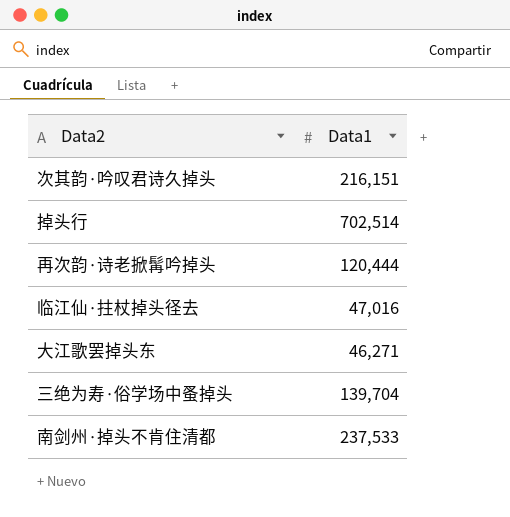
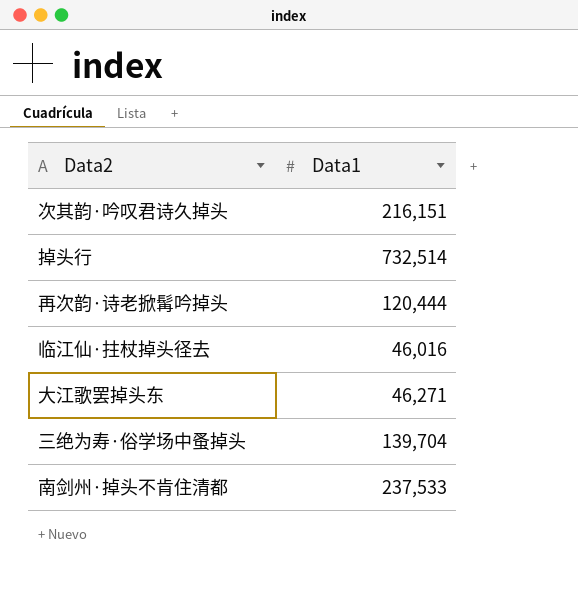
掉头行 | Data1: 702,514 -> 732,514
临江仙·拄杖掉头径去 | Data1: 47,016 -> 46,016

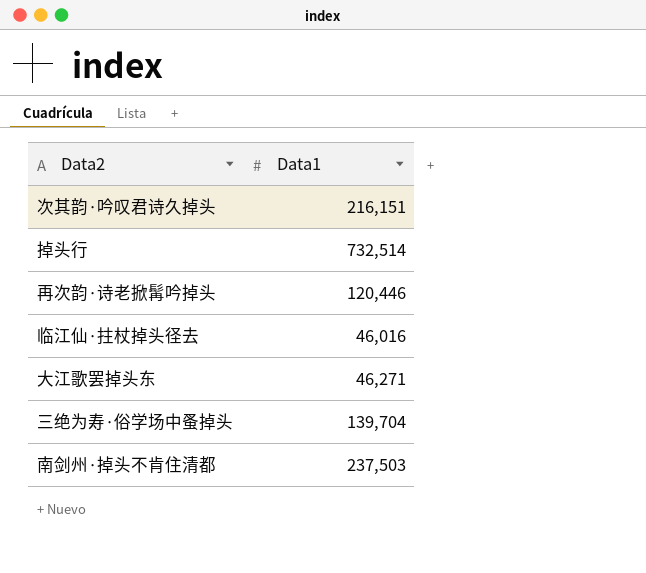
再次韵·诗老掀髯吟掉头 | Data1: 120,444 -> 120,446
南剑州·掉头不肯住清都 | Data1: 237,533 -> 237,503

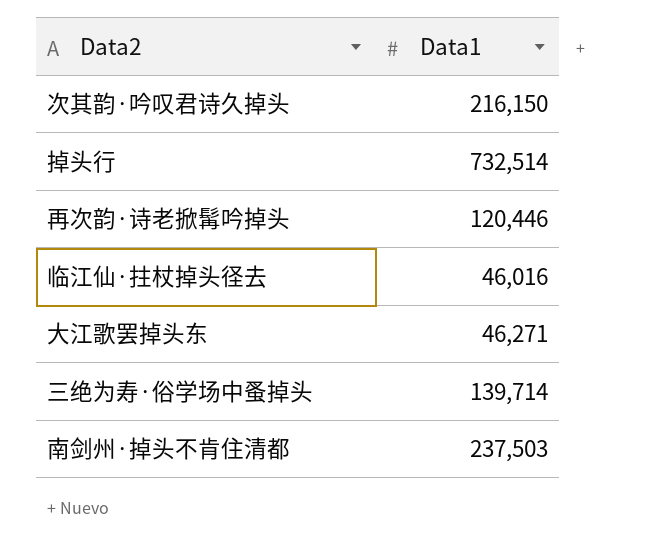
次其韵·吟叹君诗久掉头 | Data1: 216,151 -> 216,150
三绝为寿·俗学场中蚤掉头 | Data1: 139,704 -> 139,714

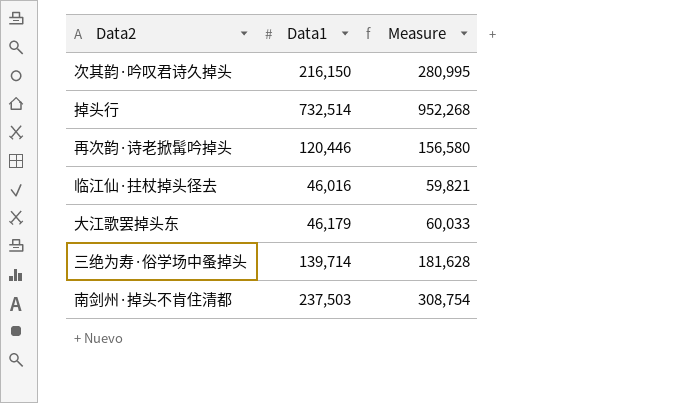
column Measure | formula: none -> [Data1] * 1.3
大江歌罢掉头东 | Data1: 46,271 -> 46,179

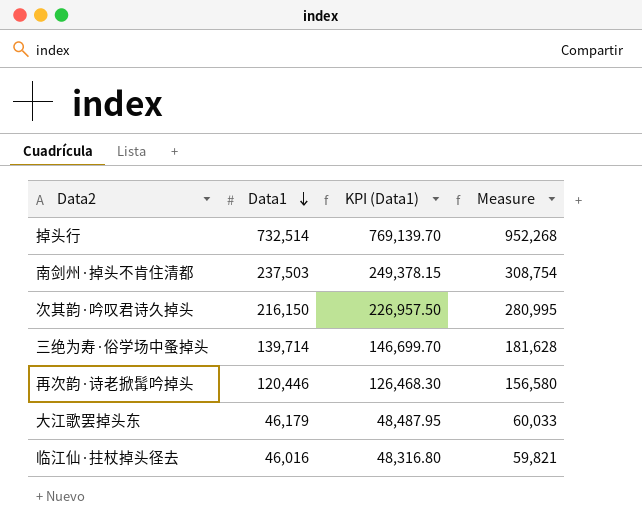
row order: none -> Data1 descending
column KPI (Data1) | formula: none -> [Data1] * 1.05

